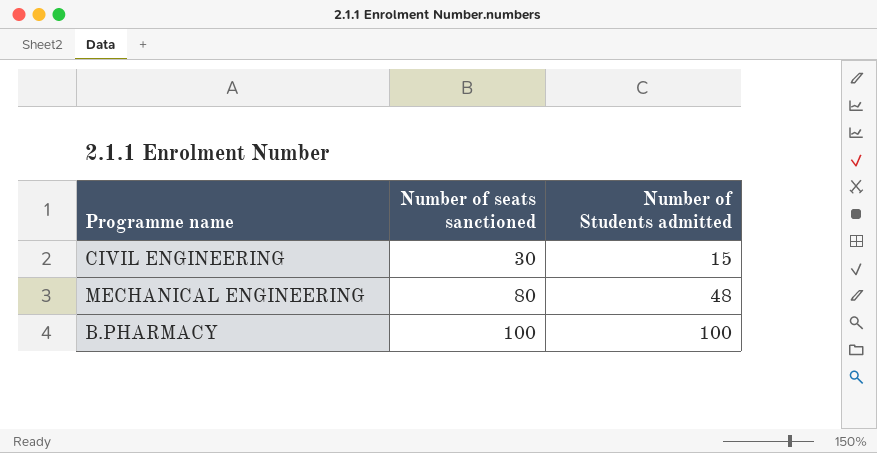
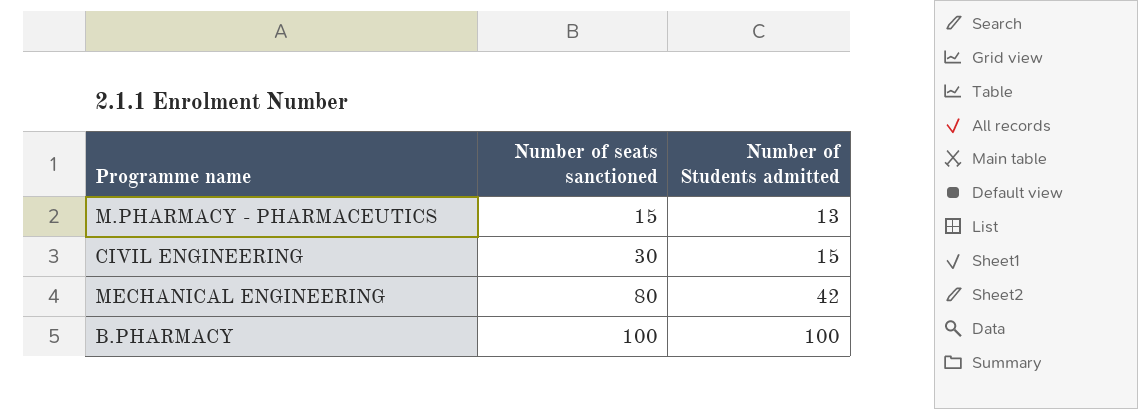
row M.PHARMACY - PHARMACEUTICS: none -> 15 | 13
MECHANICAL ENGINEERING | Number of Students admitted: 48 -> 42

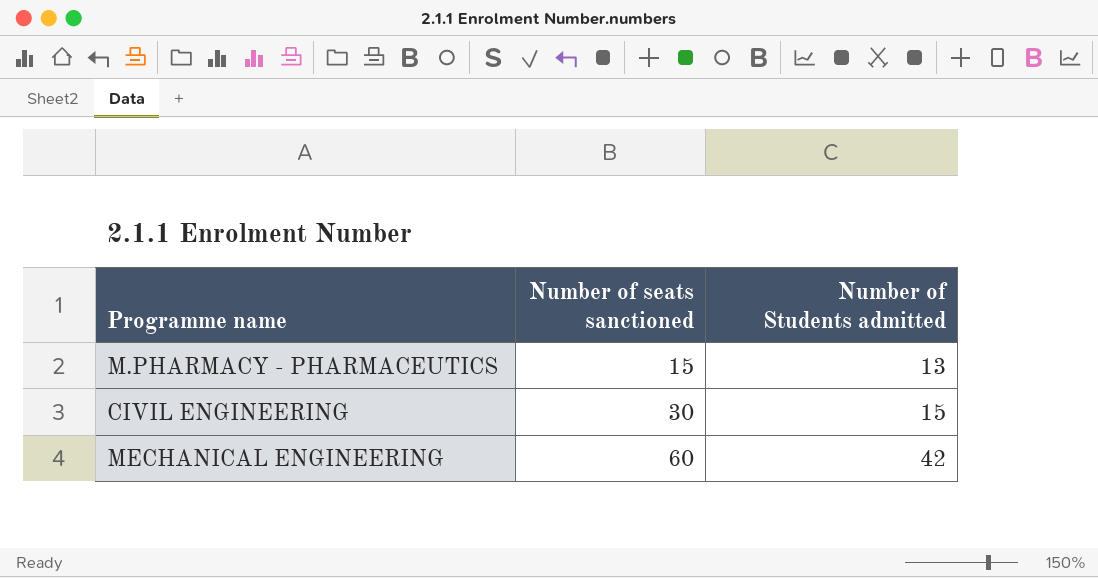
row B.PHARMACY: 100 | 100 -> none
MECHANICAL ENGINEERING | Number of seats sanctioned: 80 -> 60

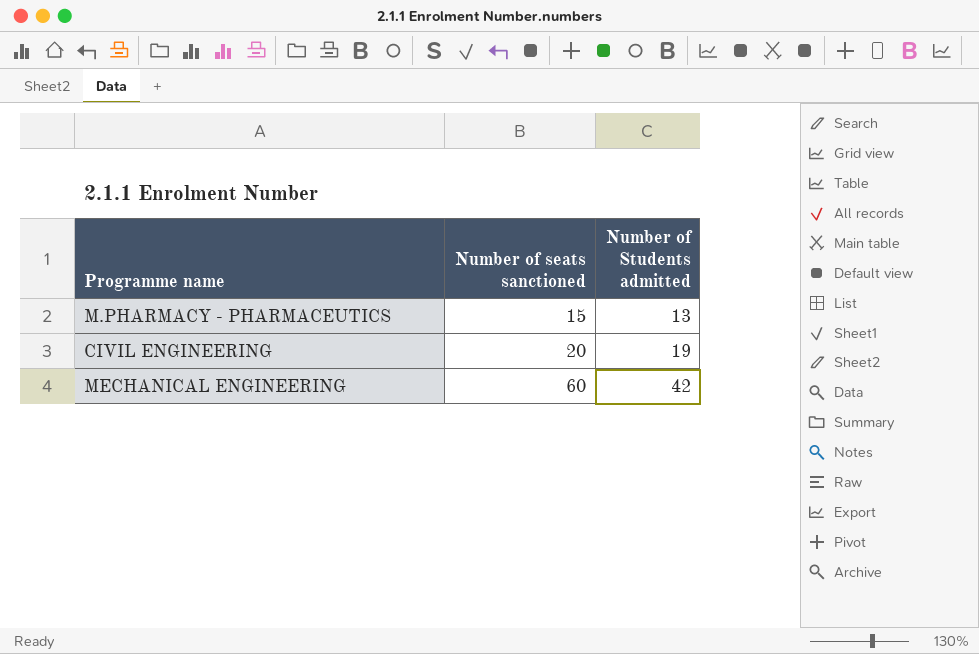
CIVIL ENGINEERING | Number of seats sanctioned: 30 -> 20
CIVIL ENGINEERING | Number of Students admitted: 15 -> 19

